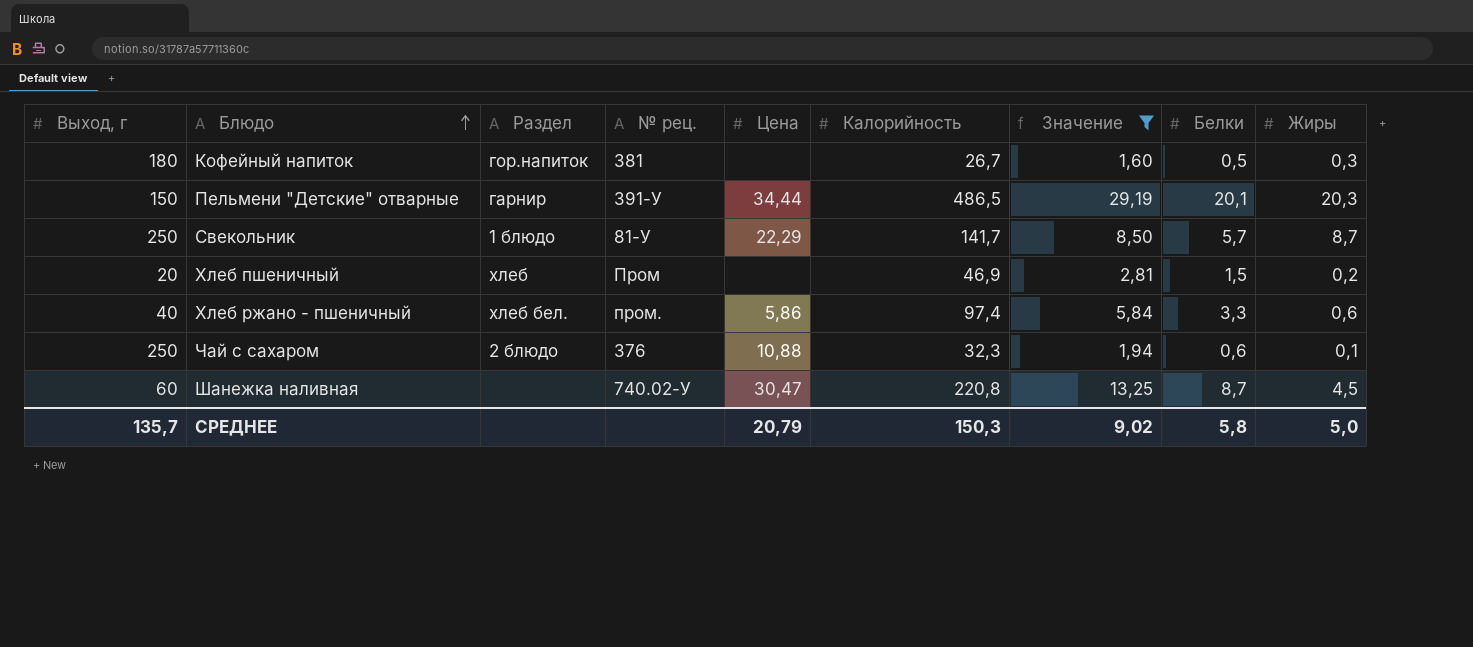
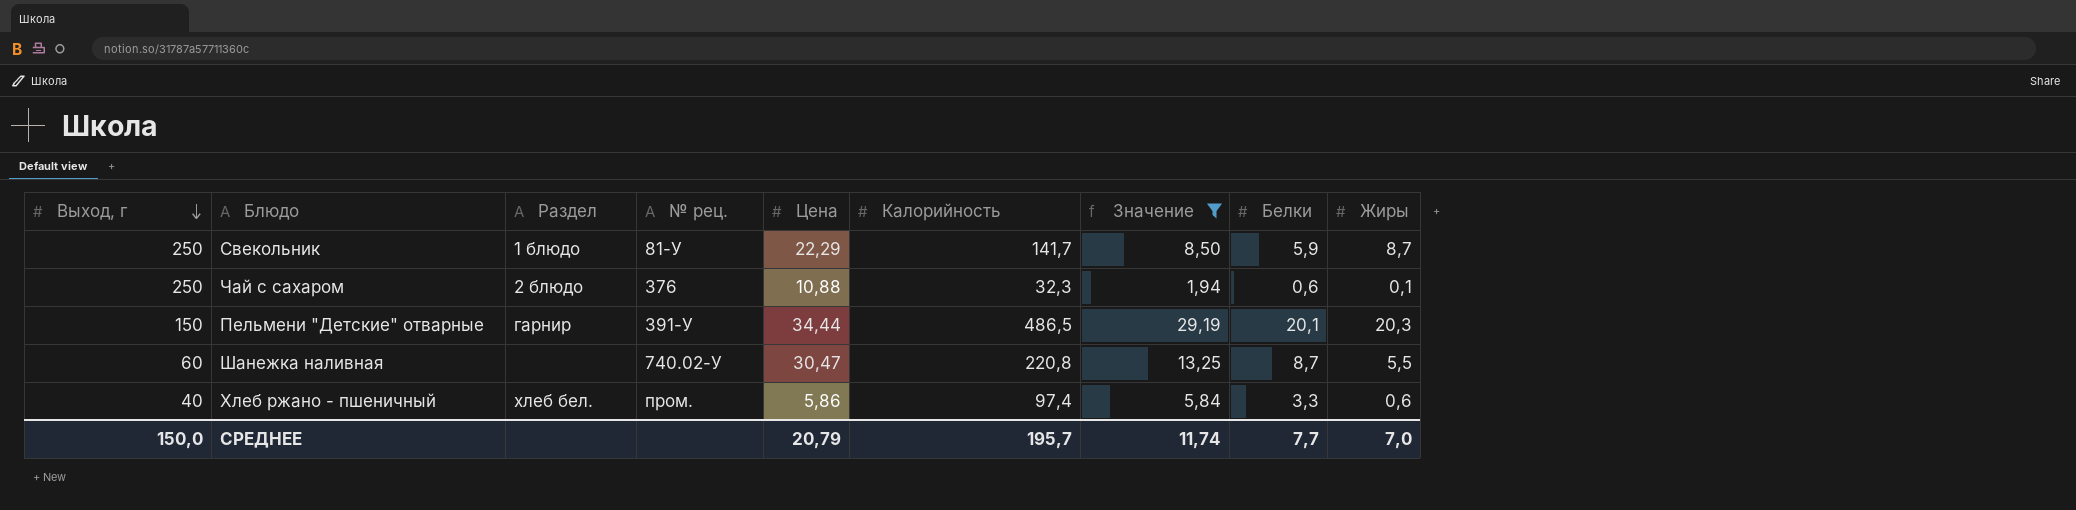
row order: Блюдо ascending -> Выход, г descending
row Кофейный напиток: 180 | гор.напиток | 381 | none | 26,7 | 1,60 | 0,5 | 0,3 -> none
row Хлеб пшеничный: 20 | хлеб | Пром | none | 46,9 | 2,81 | 1,5 | 0,2 -> none
Свекольник | Белки: 5,7 -> 5,9
Шанежка наливная | Жиры: 4,5 -> 5,5
СРЕДНЕЕ | Выход, г: 135,7 -> 150,0
СРЕДНЕЕ | Калорийность: 150,3 -> 195,7
СРЕДНЕЕ | Значение: 9,02 -> 11,74
СРЕДНЕЕ | Белки: 5,8 -> 7,7
СРЕДНЕЕ | Жиры: 5,0 -> 7,0

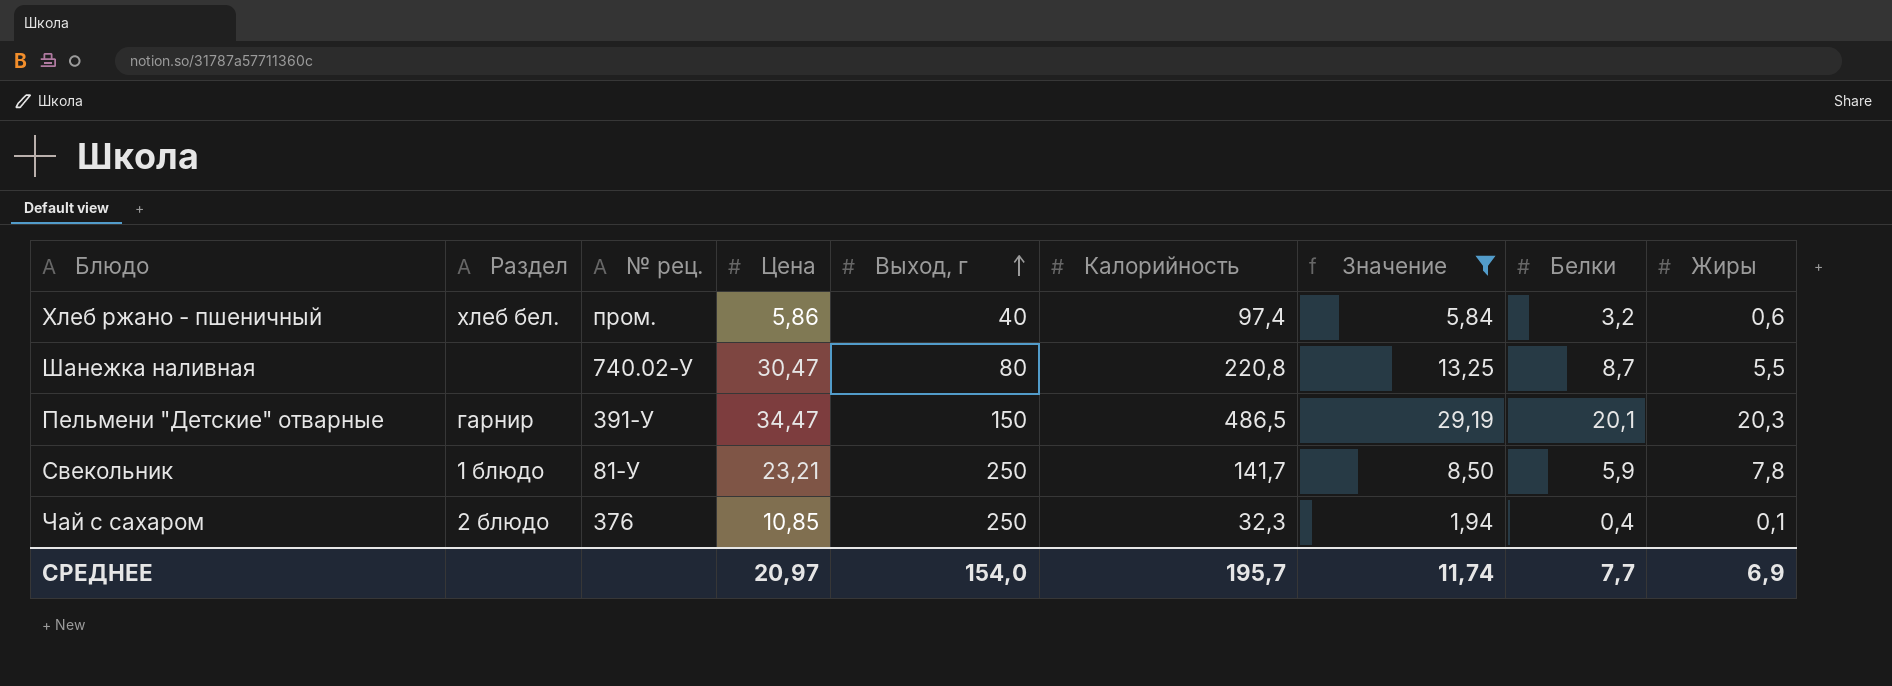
row order: Выход, г descending -> Выход, г ascending
column Выход, г | position: 1 -> 5
Хлеб ржано - пшеничный | Белки: 3,3 -> 3,2
Шанежка наливная | Выход, г: 60 -> 80
Пельмени "Детские" отварные | Цена: 34,44 -> 34,47
Свекольник | Цена: 22,29 -> 23,21
Свекольник | Жиры: 8,7 -> 7,8
Чай с сахаром | Цена: 10,88 -> 10,85
Чай с сахаром | Белки: 0,6 -> 0,4
СРЕДНЕЕ | Цена: 20,79 -> 20,97
СРЕДНЕЕ | Выход, г: 150,0 -> 154,0
СРЕДНЕЕ | Жиры: 7,0 -> 6,9

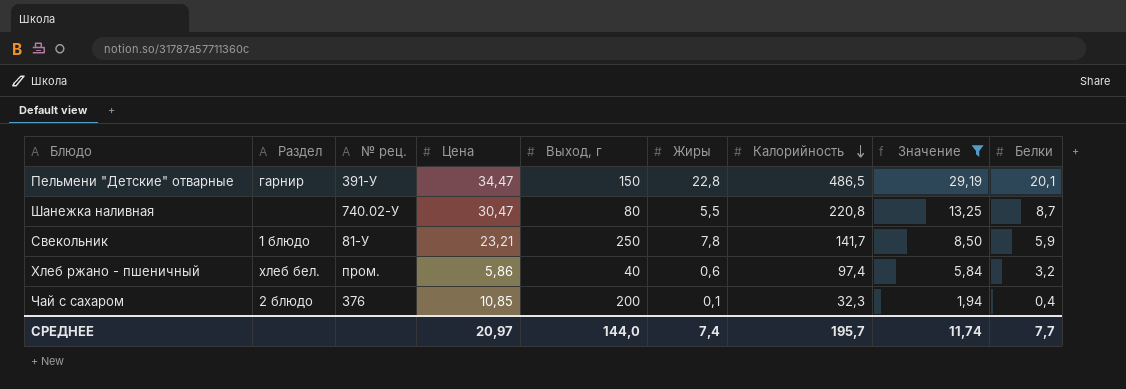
row order: Выход, г ascending -> Калорийность descending
column Жиры | position: 9 -> 6
Пельмени "Детские" отварные | Жиры: 20,3 -> 22,8
Чай с сахаром | Выход, г: 250 -> 200
СРЕДНЕЕ | Выход, г: 154,0 -> 144,0
СРЕДНЕЕ | Жиры: 6,9 -> 7,4

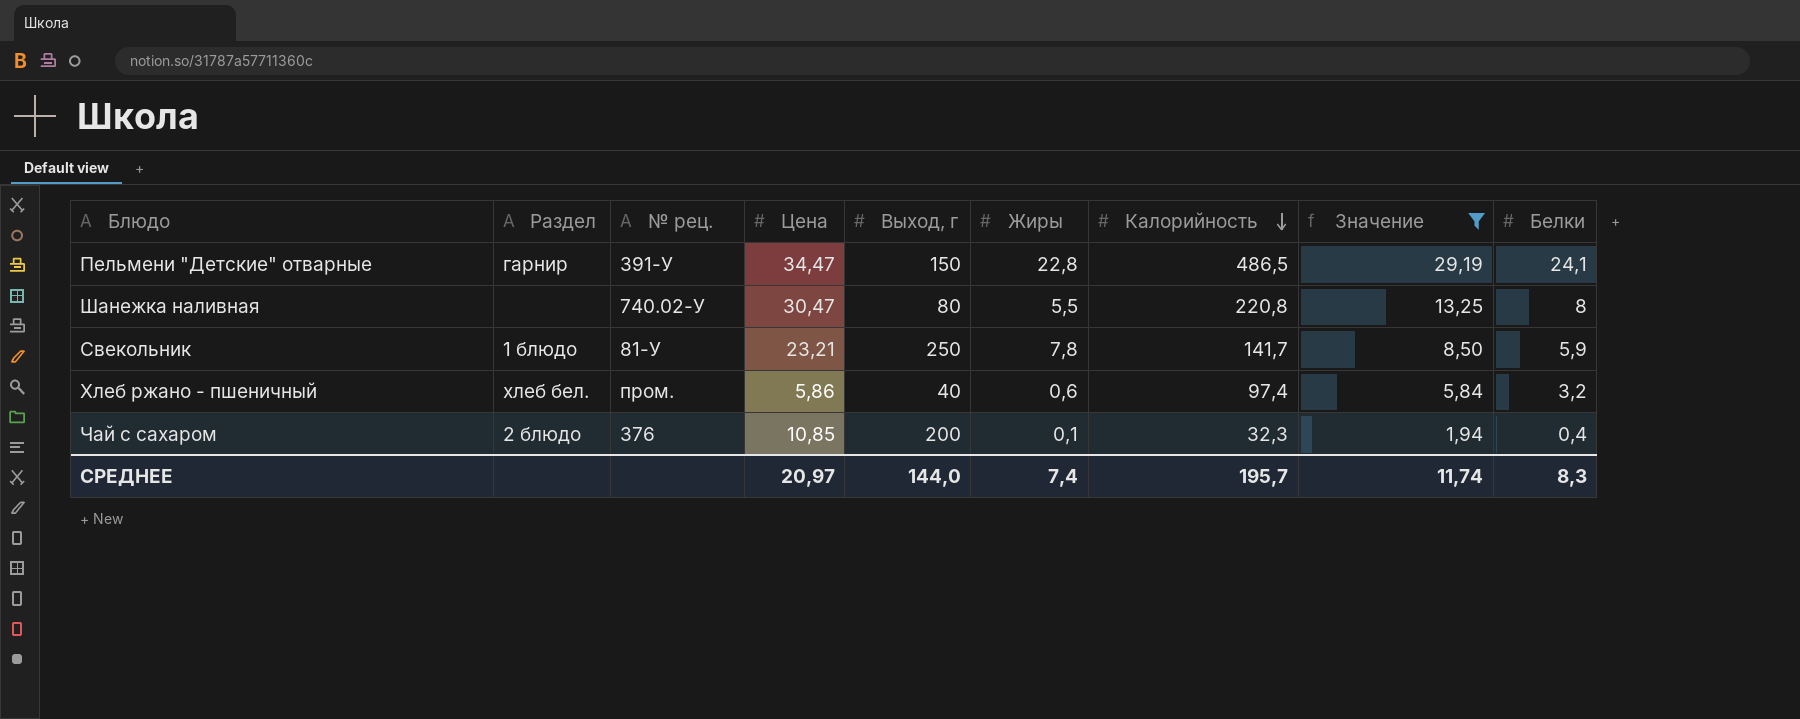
Пельмени "Детские" отварные | Белки: 20,1 -> 24,1
Шанежка наливная | Белки: 8,7 -> 8
СРЕДНЕЕ | Белки: 7,7 -> 8,3

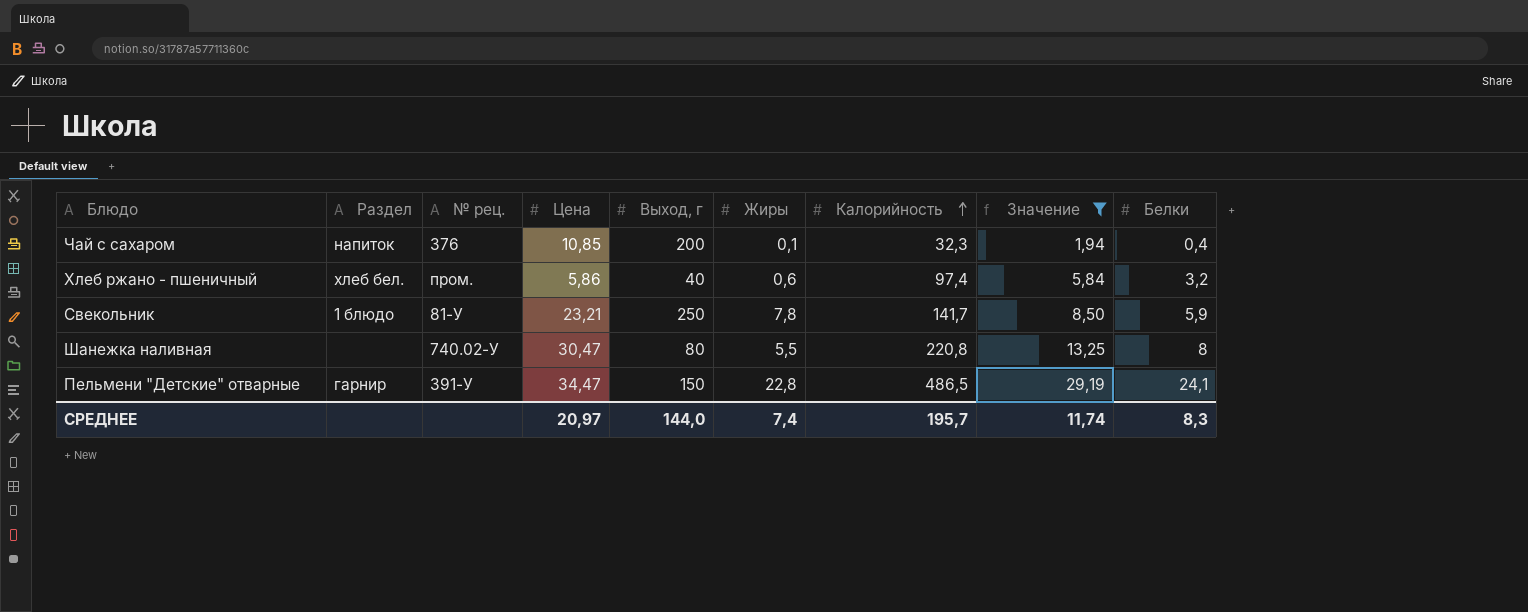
row order: Калорийность descending -> Калорийность ascending
Чай с сахаром | Раздел: 2 блюдо -> напиток

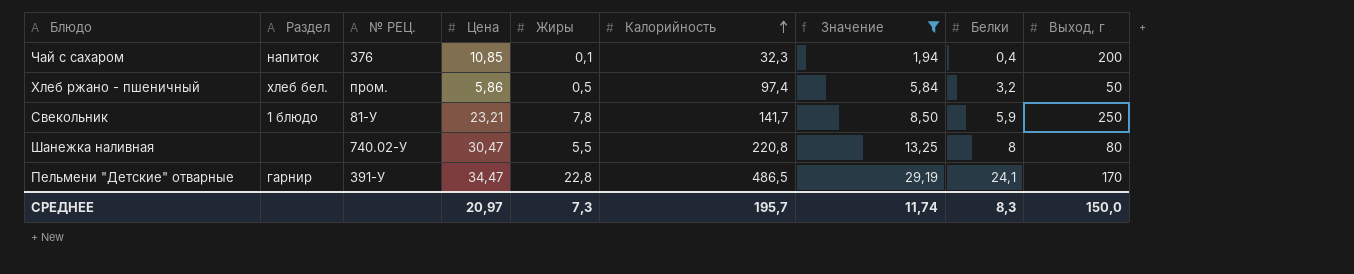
column name: № рец. -> № РЕЦ.
column Выход, г | position: 5 -> 9
Хлеб ржано - пшеничный | Жиры: 0,6 -> 0,5
Хлеб ржано - пшеничный | Выход, г: 40 -> 50
Пельмени "Детские" отварные | Выход, г: 150 -> 170
СРЕДНЕЕ | Жиры: 7,4 -> 7,3
СРЕДНЕЕ | Выход, г: 144,0 -> 150,0

